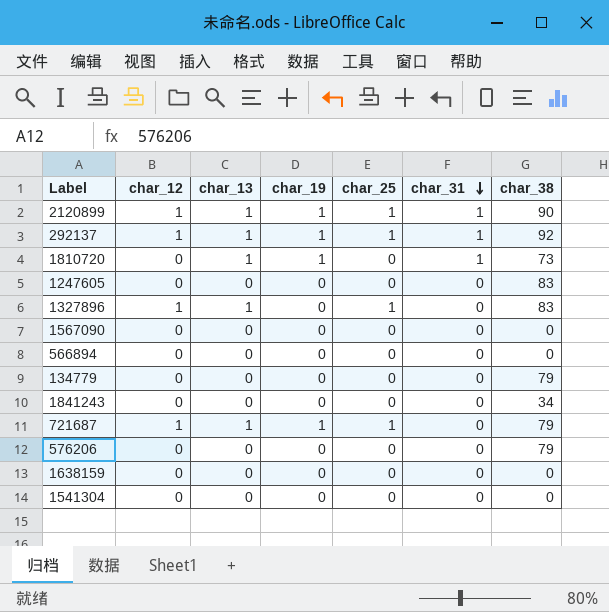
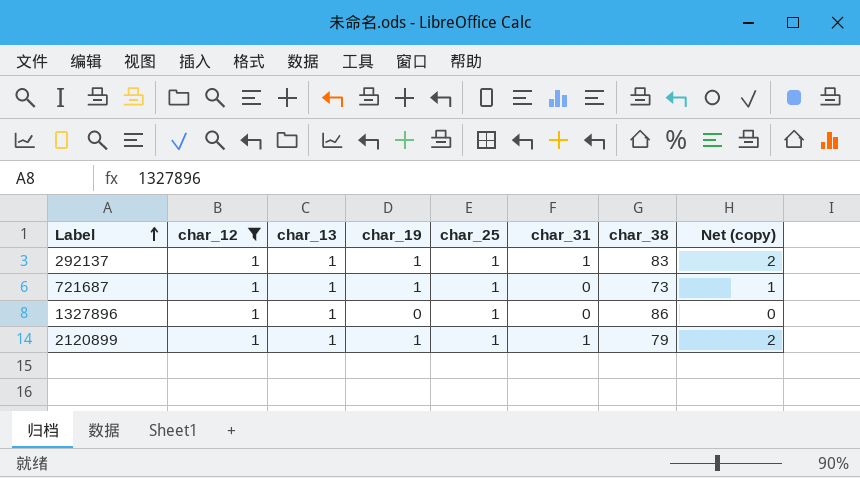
filter: none -> char_12 = 1
row order: char_31 descending -> Label ascending
column Net (copy) | formula: none -> [char_19] + [char_31]
292137 | char_38: 92 -> 83
721687 | char_38: 79 -> 73
1327896 | char_38: 83 -> 86
2120899 | char_38: 90 -> 79

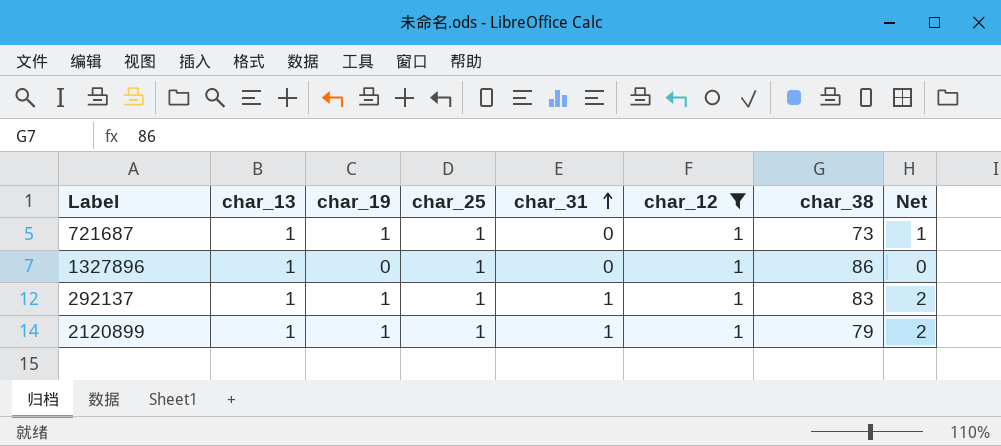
row order: Label ascending -> char_31 ascending
column char_12 | position: 2 -> 6
column name: Net (copy) -> Net

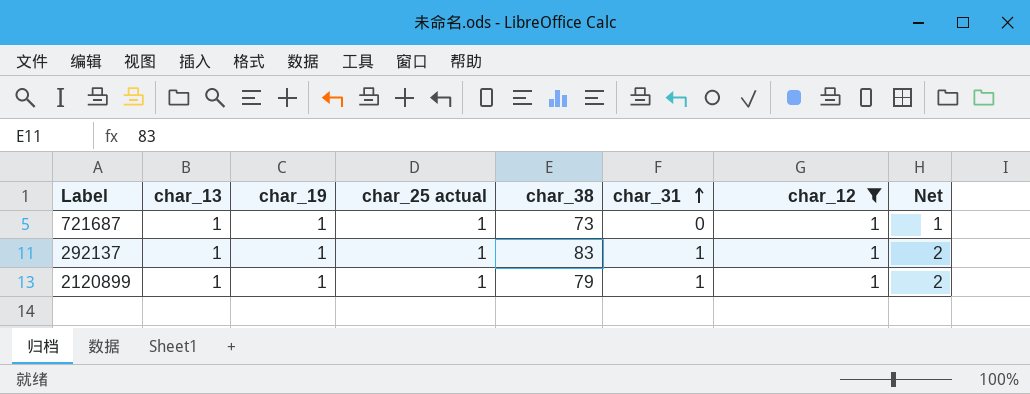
column name: char_25 -> char_25 actual
column char_38 | position: 7 -> 5
row 1327896: 1 | 0 | 1 | 0 | 1 | 86 | 0 -> none

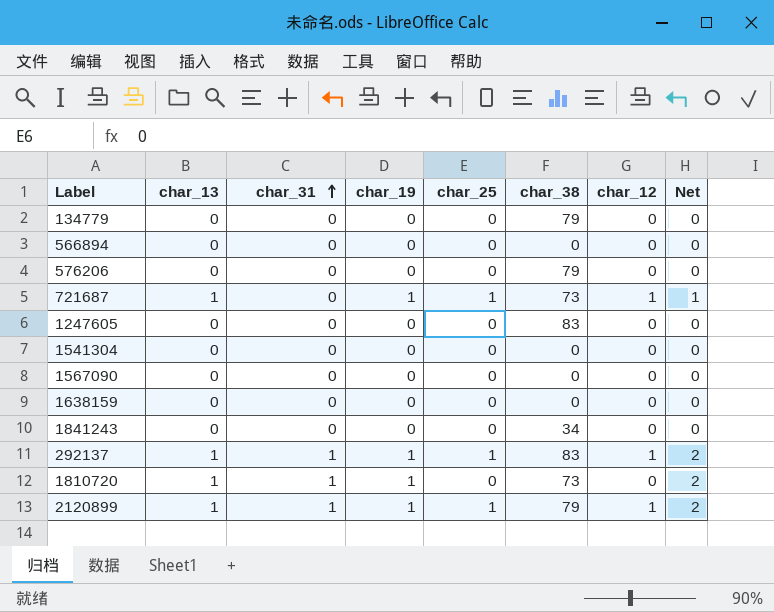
filter: char_12 = 1 -> none
column char_31 | position: 6 -> 3
column name: char_25 actual -> char_25

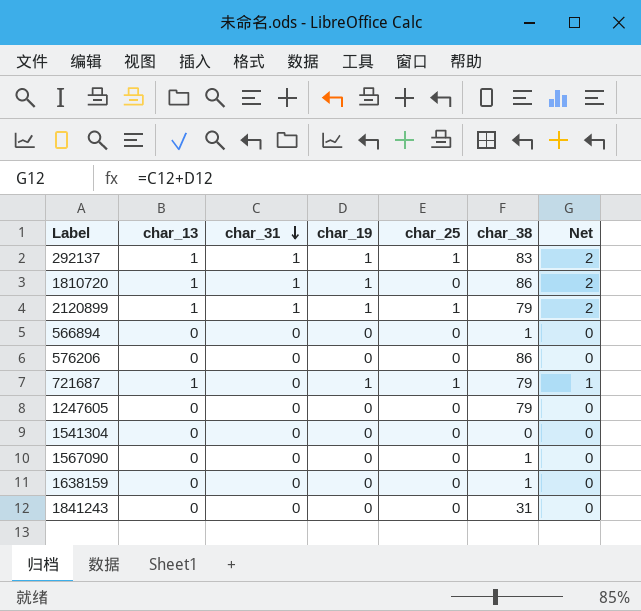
row order: char_31 ascending -> char_31 descending
column char_12 | position: 7 -> none
row 134779: 0 | 0 | 0 | 0 | 79 | 0 | 0 -> none
1810720 | char_38: 73 -> 86
566894 | char_38: 0 -> 1
576206 | char_38: 79 -> 86
721687 | char_38: 73 -> 79
1247605 | char_38: 83 -> 79
1567090 | char_38: 0 -> 1
1638159 | char_38: 0 -> 1
1841243 | char_38: 34 -> 31

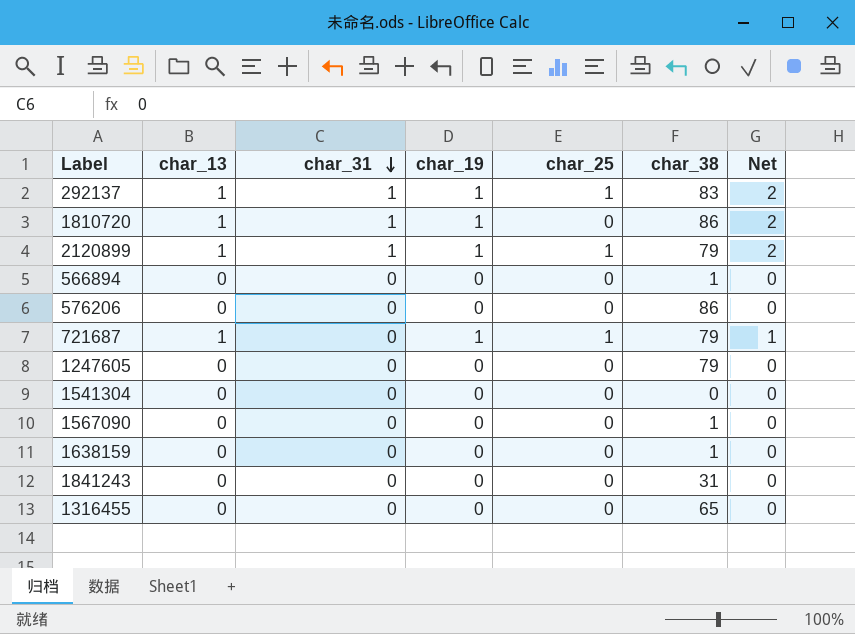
row 1316455: none -> 0 | 0 | 0 | 0 | 65 | 0

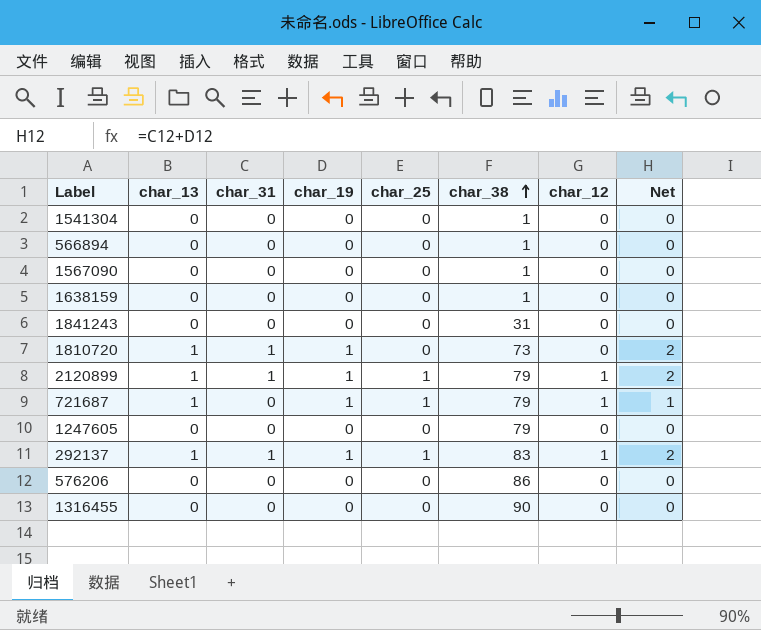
row order: char_31 descending -> char_38 ascending
column char_12 | position: none -> 7
1541304 | char_38: 0 -> 1
1810720 | char_38: 86 -> 73
1316455 | char_38: 65 -> 90

